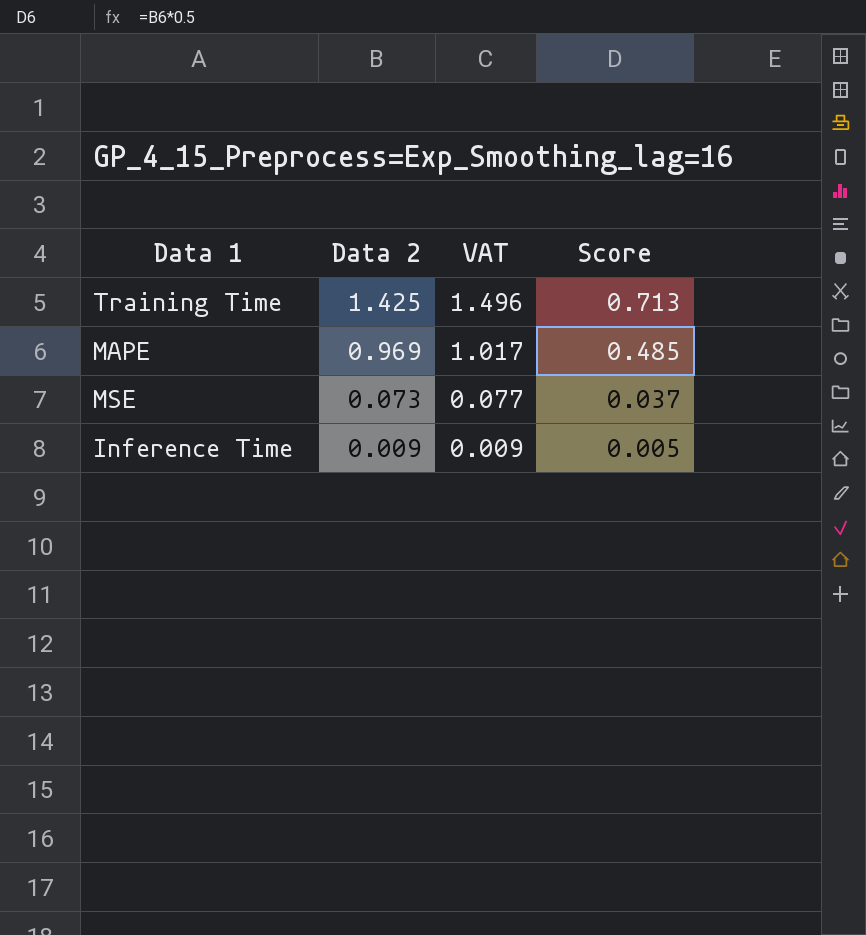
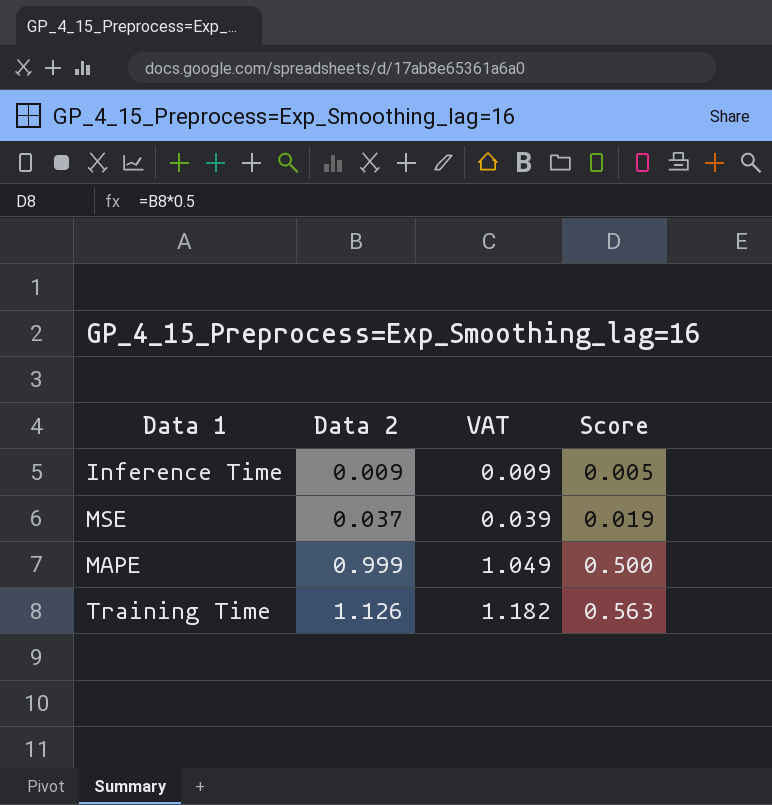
row order: Data 2 descending -> Data 2 ascending
MSE | Data 2: 0.073 -> 0.037
MSE | VAT: 0.077 -> 0.039
MSE | Score: 0.037 -> 0.019
MAPE | Data 2: 0.969 -> 0.999
MAPE | VAT: 1.017 -> 1.049
MAPE | Score: 0.485 -> 0.500
Training Time | Data 2: 1.425 -> 1.126
Training Time | VAT: 1.496 -> 1.182
Training Time | Score: 0.713 -> 0.563

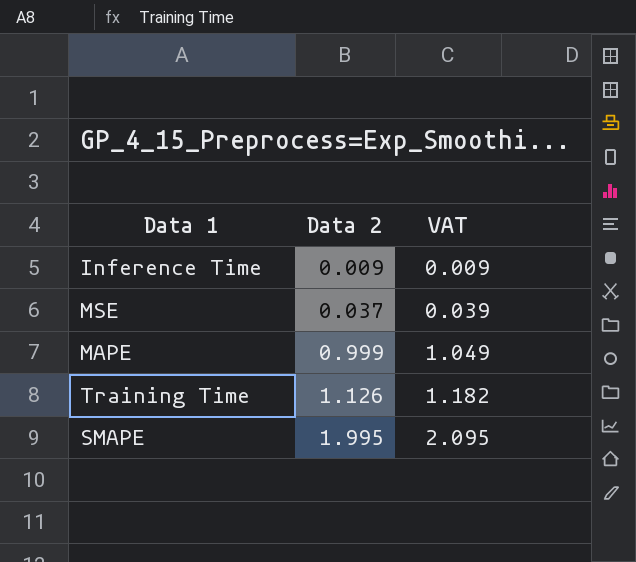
column Score | formula: [Data 2] * 0.5 -> none
row SMAPE: none -> 1.995 | 2.095

